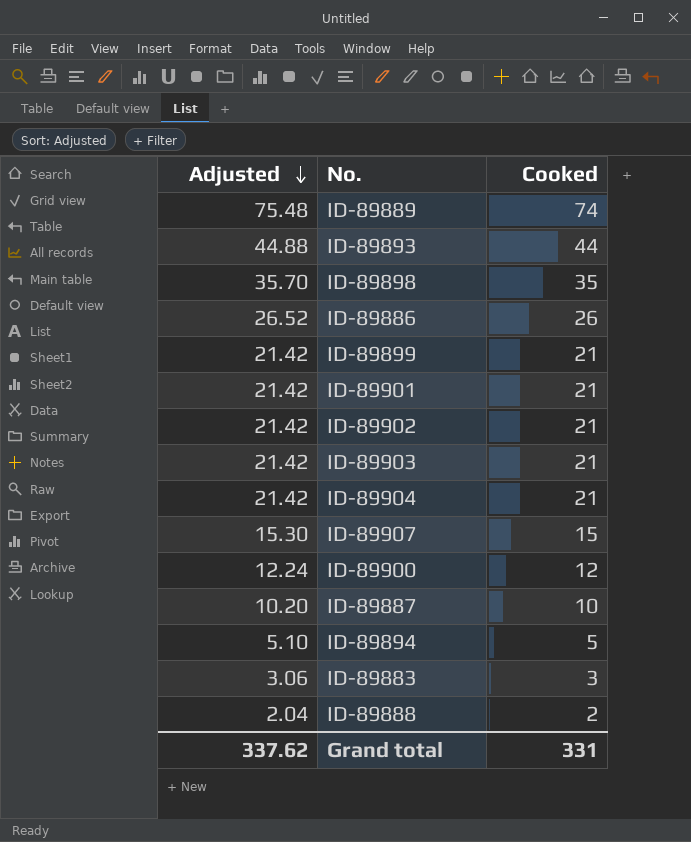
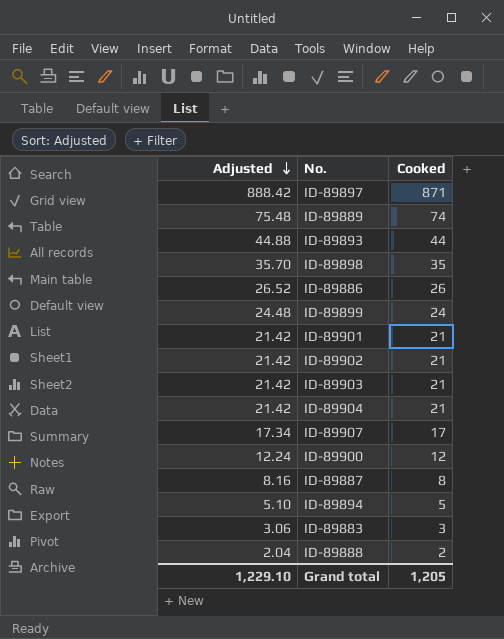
row ID-89897: none -> 888.42 | 871
ID-89899 | Adjusted: 21.42 -> 24.48
ID-89899 | Cooked: 21 -> 24
ID-89907 | Adjusted: 15.30 -> 17.34
ID-89907 | Cooked: 15 -> 17
ID-89887 | Adjusted: 10.20 -> 8.16
ID-89887 | Cooked: 10 -> 8
Grand total | Adjusted: 337.62 -> 1,229.10
Grand total | Cooked: 331 -> 1,205

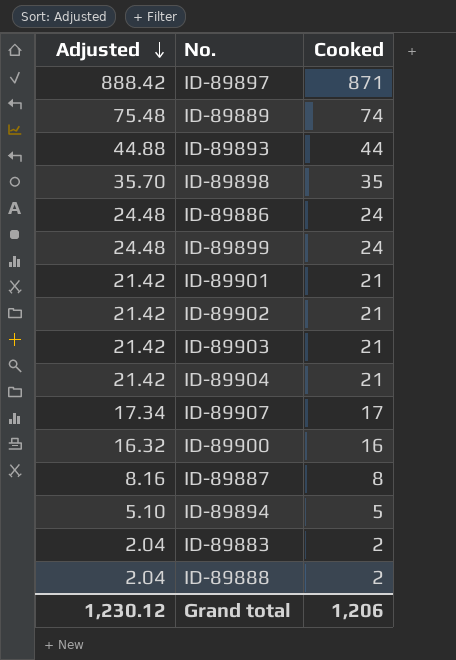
ID-89886 | Adjusted: 26.52 -> 24.48
ID-89886 | Cooked: 26 -> 24
ID-89900 | Adjusted: 12.24 -> 16.32
ID-89900 | Cooked: 12 -> 16
ID-89883 | Adjusted: 3.06 -> 2.04
ID-89883 | Cooked: 3 -> 2
Grand total | Adjusted: 1,229.10 -> 1,230.12
Grand total | Cooked: 1,205 -> 1,206

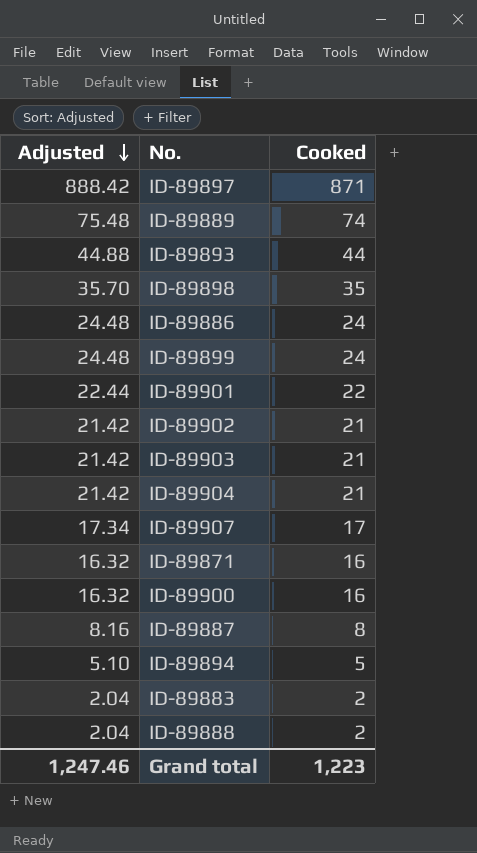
ID-89901 | Adjusted: 21.42 -> 22.44
ID-89901 | Cooked: 21 -> 22
row ID-89871: none -> 16.32 | 16
Grand total | Adjusted: 1,230.12 -> 1,247.46
Grand total | Cooked: 1,206 -> 1,223

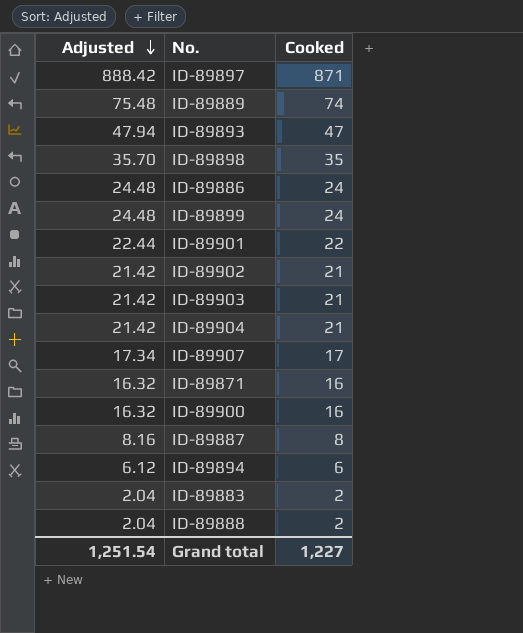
ID-89893 | Adjusted: 44.88 -> 47.94
ID-89893 | Cooked: 44 -> 47
ID-89894 | Adjusted: 5.10 -> 6.12
ID-89894 | Cooked: 5 -> 6
Grand total | Adjusted: 1,247.46 -> 1,251.54
Grand total | Cooked: 1,223 -> 1,227

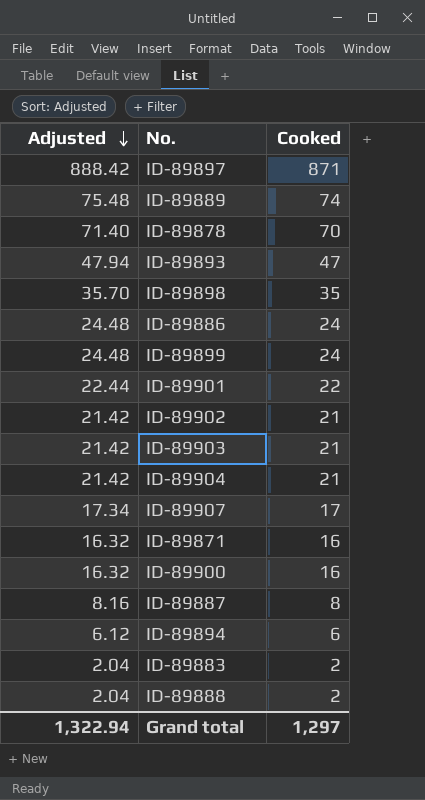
row ID-89878: none -> 71.40 | 70
Grand total | Adjusted: 1,251.54 -> 1,322.94
Grand total | Cooked: 1,227 -> 1,297

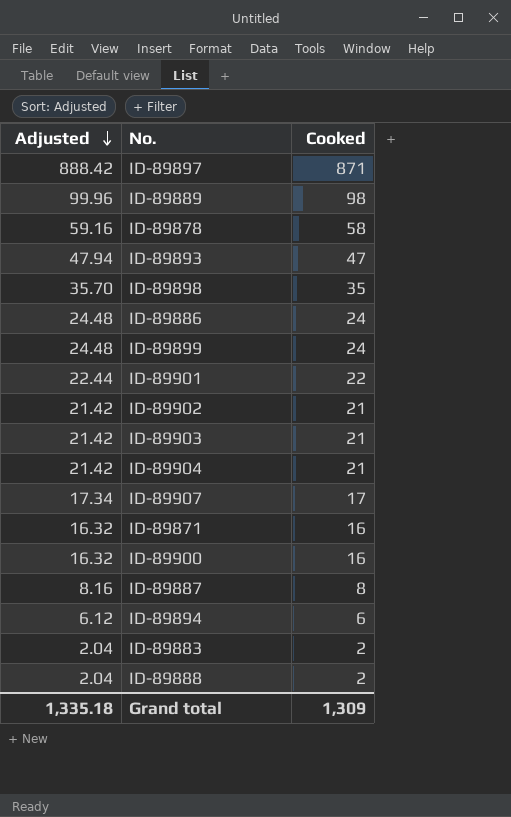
ID-89889 | Adjusted: 75.48 -> 99.96
ID-89889 | Cooked: 74 -> 98
ID-89878 | Adjusted: 71.40 -> 59.16
ID-89878 | Cooked: 70 -> 58
Grand total | Adjusted: 1,322.94 -> 1,335.18
Grand total | Cooked: 1,297 -> 1,309

